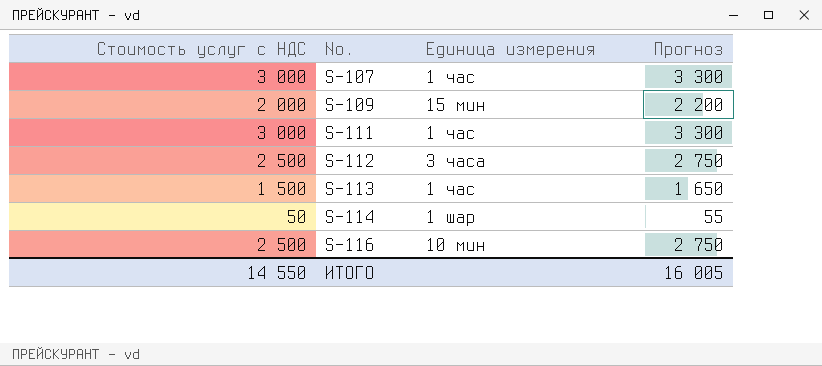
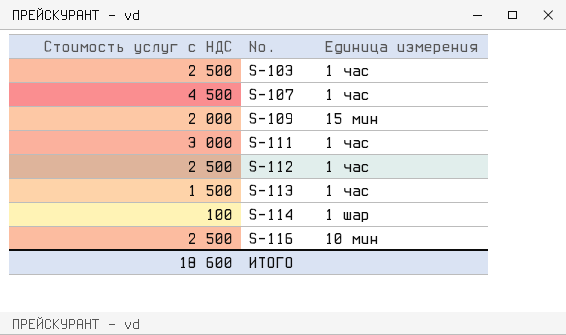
column Прогноз | formula: [Стоимость услуг с НДС] * 1,1 -> none
row S-103: none -> 2 500 | 1 час
S-107 | Стоимость услуг с НДС: 3 000 -> 4 500
S-112 | Единица измерения: 3 часа -> 1 час
S-114 | Стоимость услуг с НДС: 50 -> 100
ИТОГО | Стоимость услуг с НДС: 14 550 -> 18 600

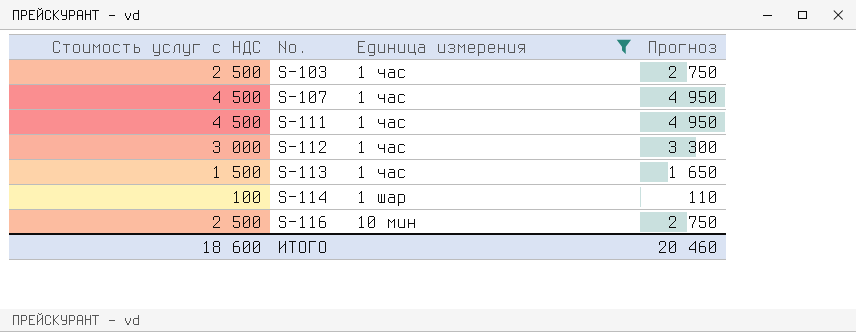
filter: none -> Единица измерения != 15 мин
column Прогноз | formula: none -> [Стоимость услуг с НДС] * 1,1
S-111 | Стоимость услуг с НДС: 3 000 -> 4 500
S-112 | Стоимость услуг с НДС: 2 500 -> 3 000

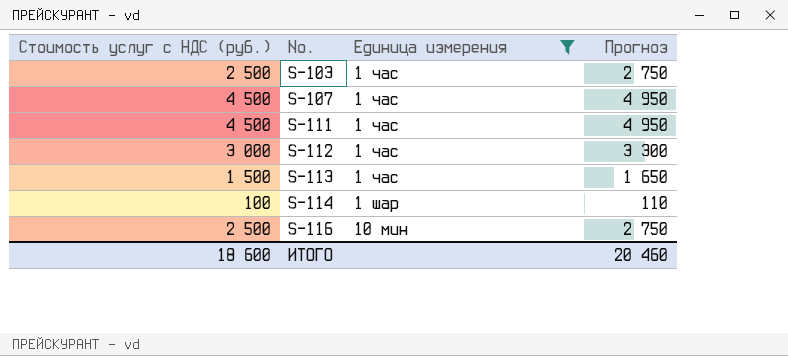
column name: Стоимость услуг с НДС -> Стоимость услуг с НДС (руб.)

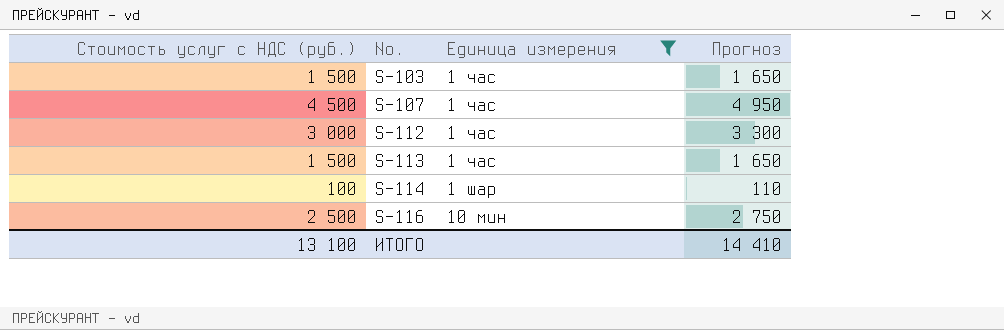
row S-111: 4 500 | 1 час | 4 950 -> none
S-103 | Стоимость услуг с НДС (руб.): 2 500 -> 1 500
S-103 | Прогноз: 2 750 -> 1 650
ИТОГО | Стоимость услуг с НДС (руб.): 18 600 -> 13 100
ИТОГО | Прогноз: 20 460 -> 14 410

